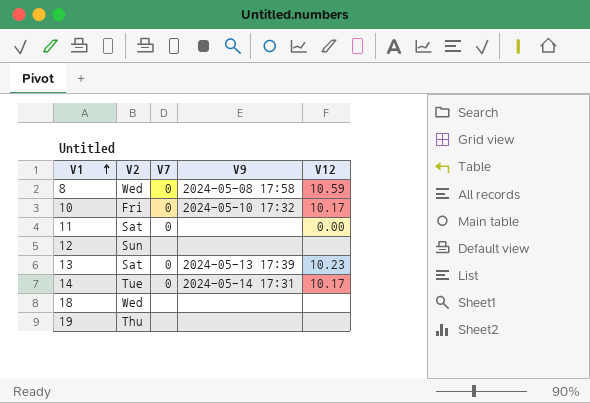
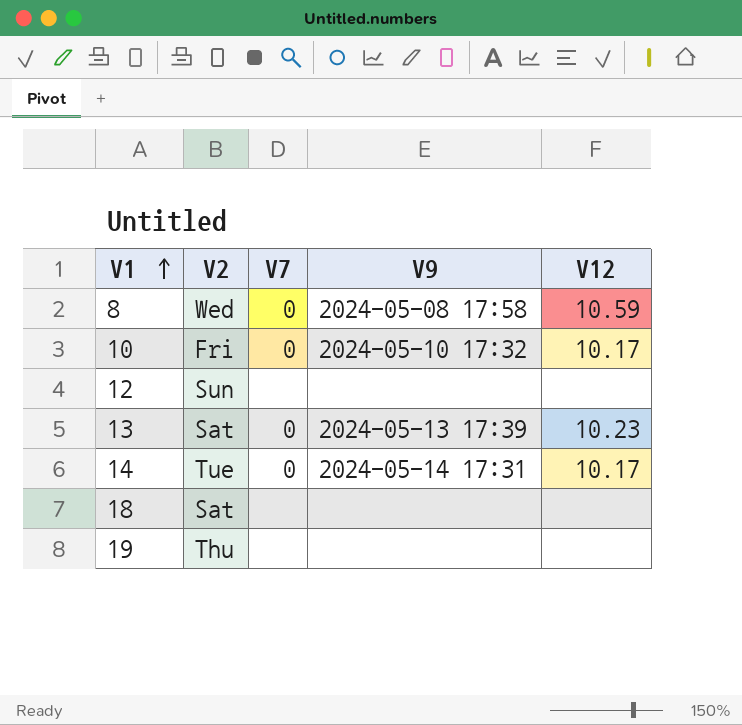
row 11: Sat | 0 | none | 0.00 -> none
18 | V2: Wed -> Sat

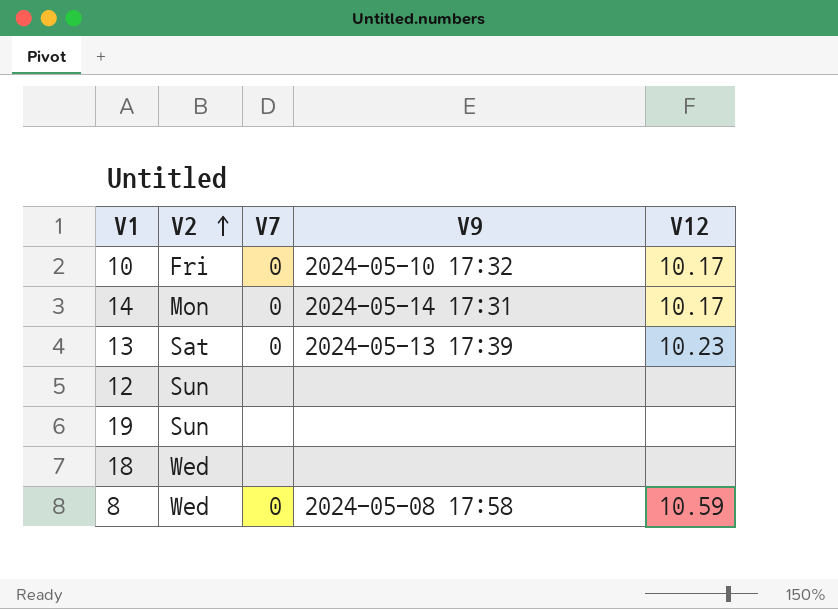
row order: V1 ascending -> V2 ascending
14 | V2: Tue -> Mon
19 | V2: Thu -> Sun
18 | V2: Sat -> Wed

